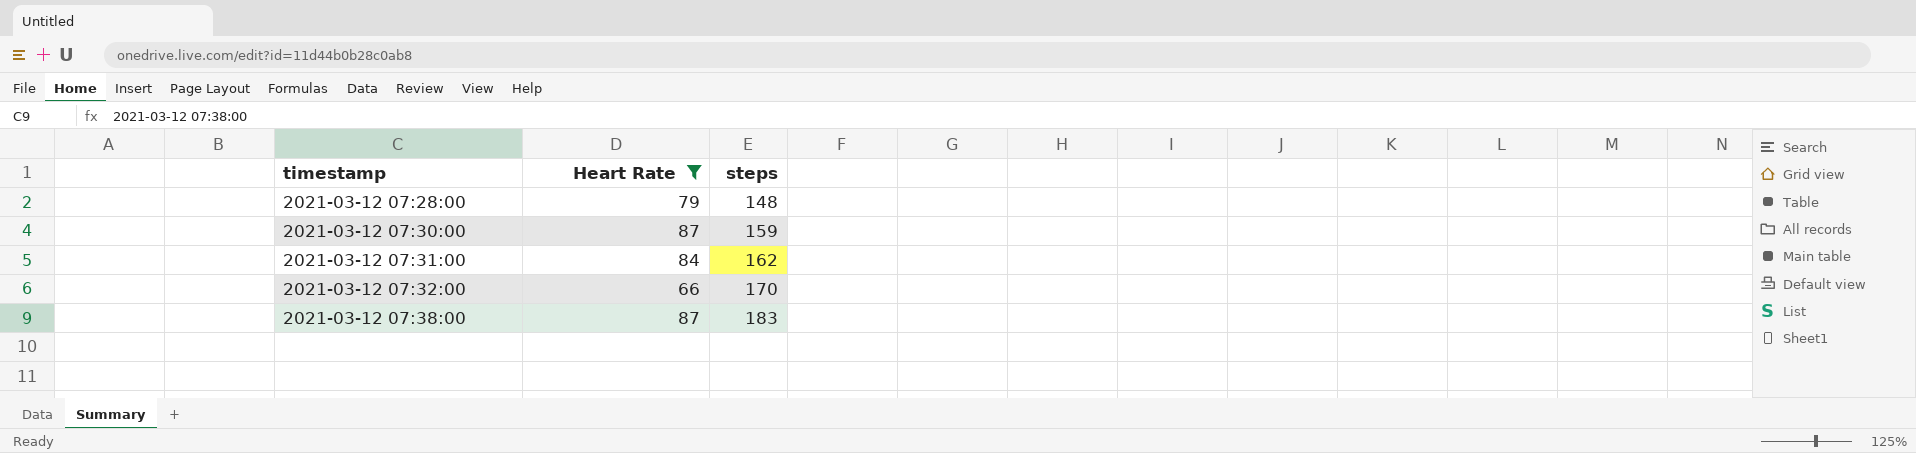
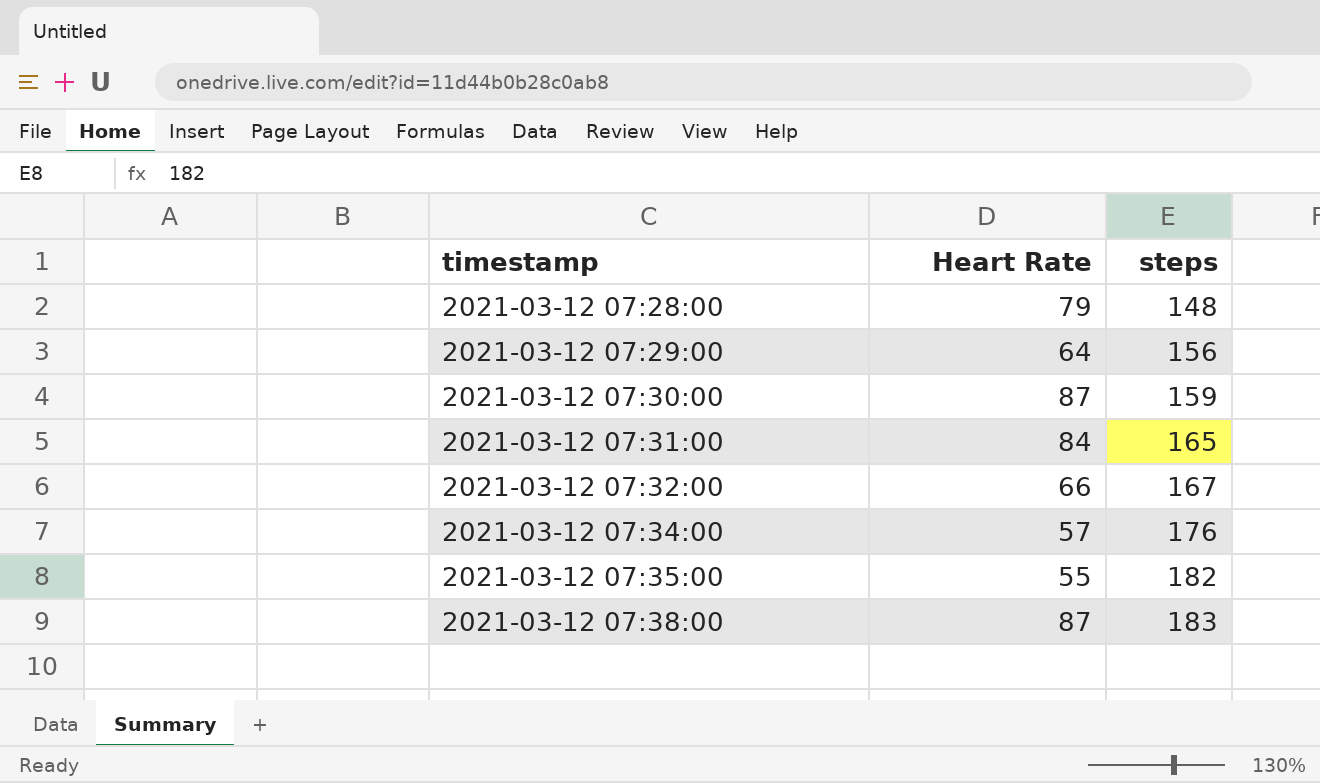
filter: Heart Rate >= 66 -> none
2021-03-12 07:31:00 | steps: 162 -> 165
2021-03-12 07:32:00 | steps: 170 -> 167

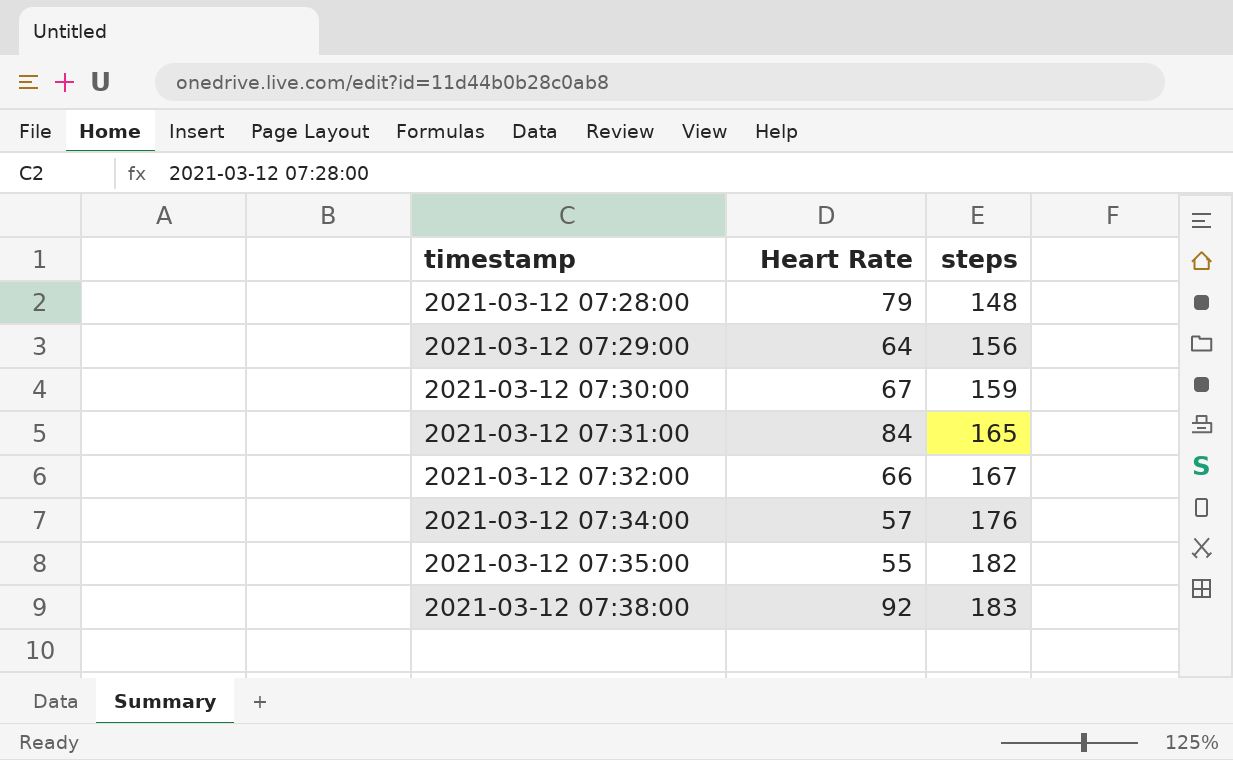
2021-03-12 07:30:00 | Heart Rate: 87 -> 67
2021-03-12 07:38:00 | Heart Rate: 87 -> 92

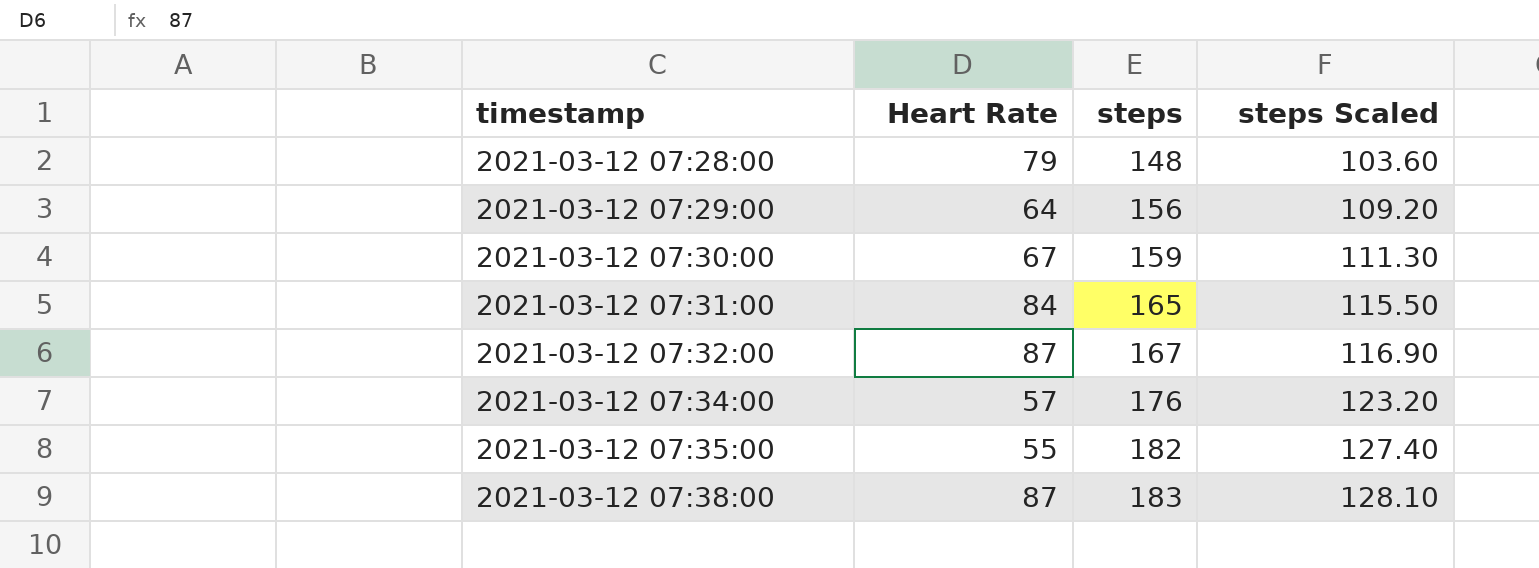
column steps Scaled | formula: none -> [steps] * 0.7
2021-03-12 07:32:00 | Heart Rate: 66 -> 87
2021-03-12 07:38:00 | Heart Rate: 92 -> 87

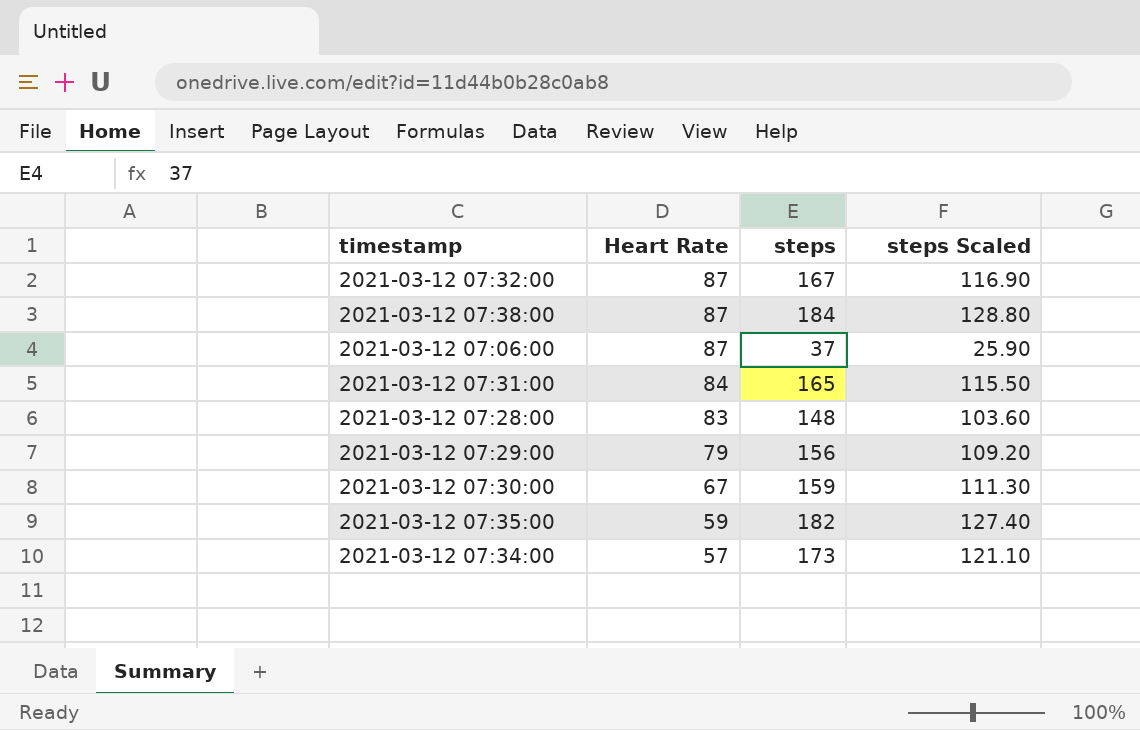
row order: timestamp ascending -> Heart Rate descending
2021-03-12 07:38:00 | steps: 183 -> 184
2021-03-12 07:38:00 | steps Scaled: 128.10 -> 128.80
row 2021-03-12 07:06:00: none -> 87 | 37 | 25.90
2021-03-12 07:28:00 | Heart Rate: 79 -> 83
2021-03-12 07:29:00 | Heart Rate: 64 -> 79
2021-03-12 07:35:00 | Heart Rate: 55 -> 59
2021-03-12 07:34:00 | steps: 176 -> 173
2021-03-12 07:34:00 | steps Scaled: 123.20 -> 121.10

